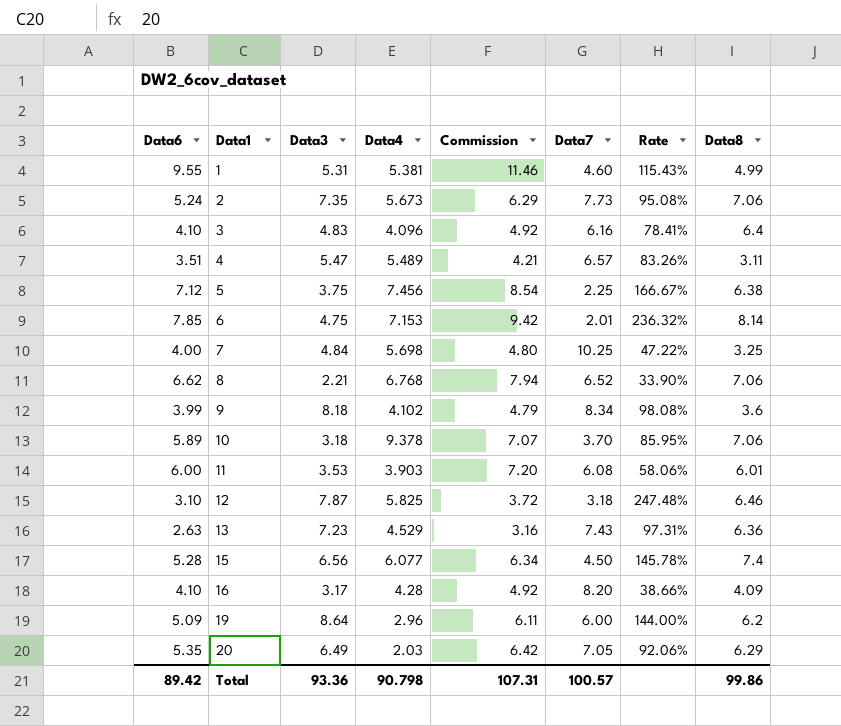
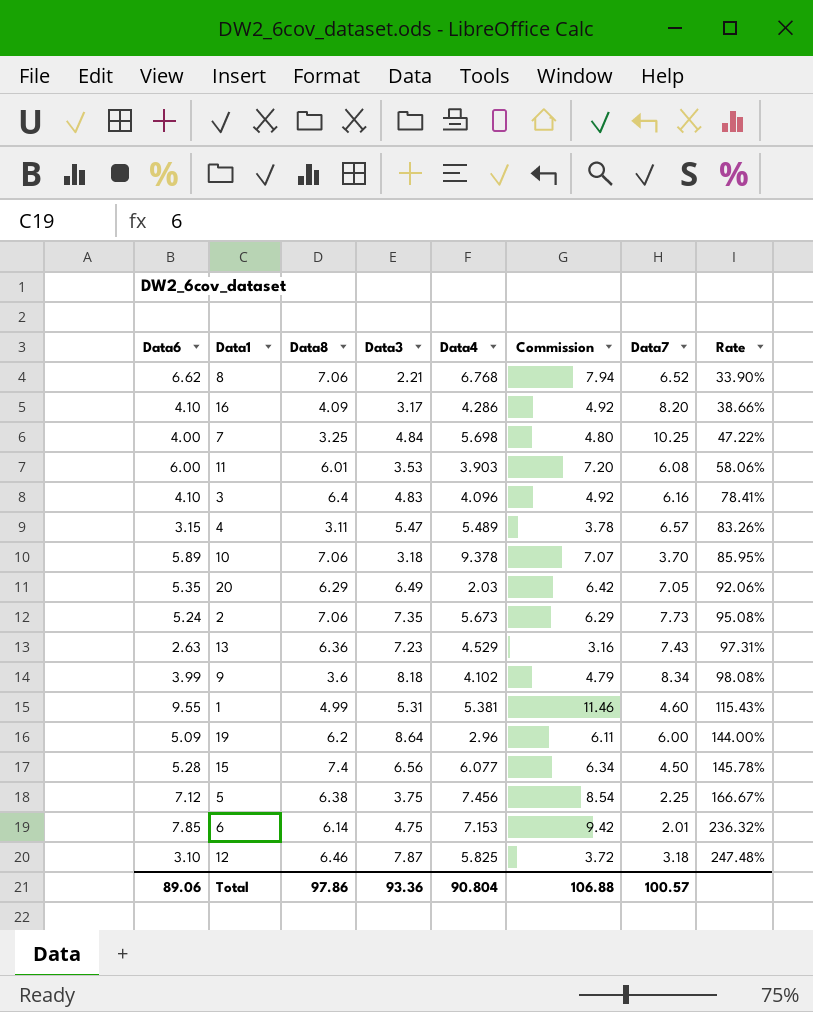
row order: Data1 ascending -> Rate ascending
column Data8 | position: 8 -> 3
16 | Data4: 4.28 -> 4.286
4 | Data6: 3.51 -> 3.15
4 | Commission: 4.21 -> 3.78
6 | Data8: 8.14 -> 6.14
Total | Data6: 89.42 -> 89.06
Total | Data8: 99.86 -> 97.86
Total | Data4: 90.798 -> 90.804
Total | Commission: 107.31 -> 106.88

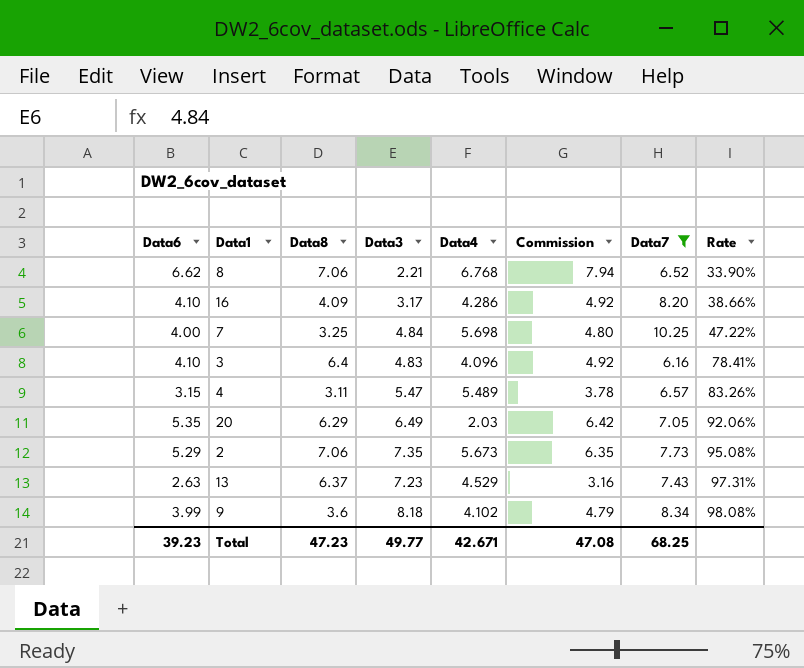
filter: none -> Data7 >= 6.16
2 | Data6: 5.24 -> 5.29
2 | Commission: 6.29 -> 6.35
13 | Data8: 6.36 -> 6.37
Total | Data6: 89.06 -> 39.23
Total | Data8: 97.86 -> 47.23
Total | Data3: 93.36 -> 49.77
Total | Data4: 90.804 -> 42.671
Total | Commission: 106.88 -> 47.08
Total | Data7: 100.57 -> 68.25

